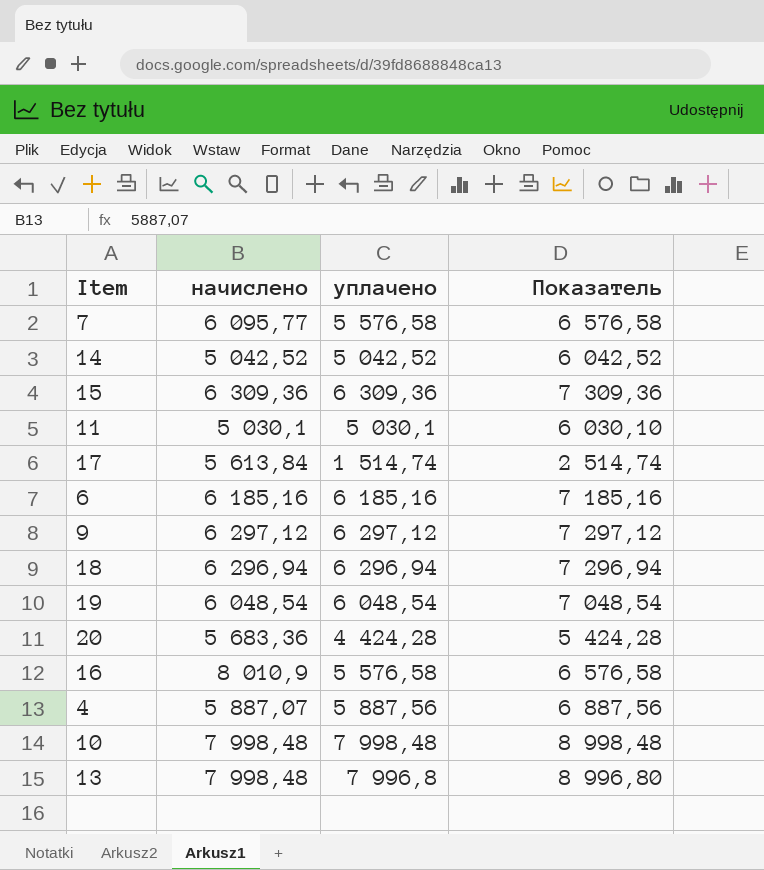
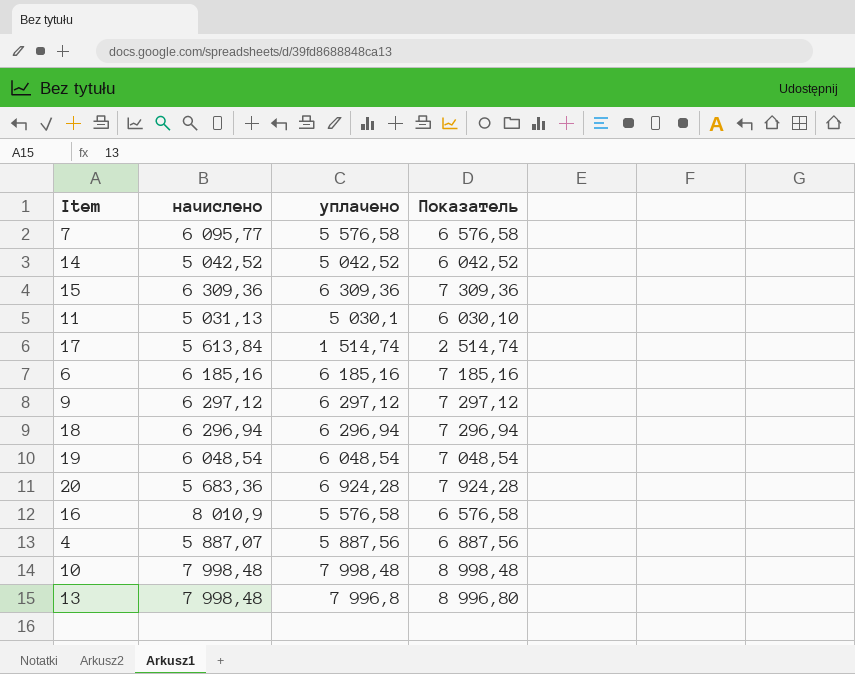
11 | начислено: 5 030,1 -> 5 031,13
20 | уплачено: 4 424,28 -> 6 924,28
20 | Показатель: 5 424,28 -> 7 924,28

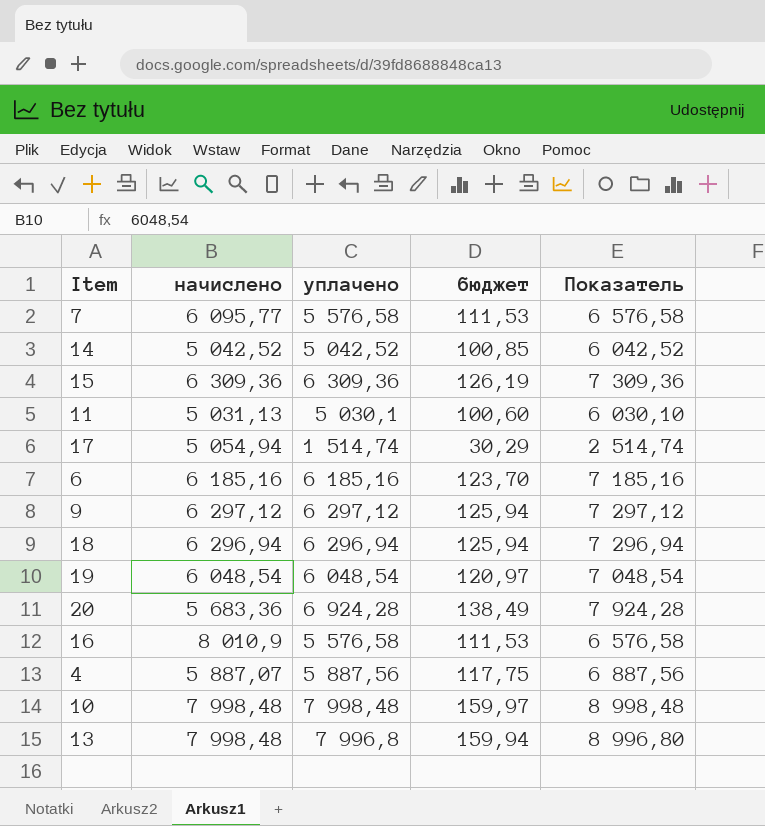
column бюджет | formula: none -> [уплачено] * 0,02
17 | начислено: 5 613,84 -> 5 054,94

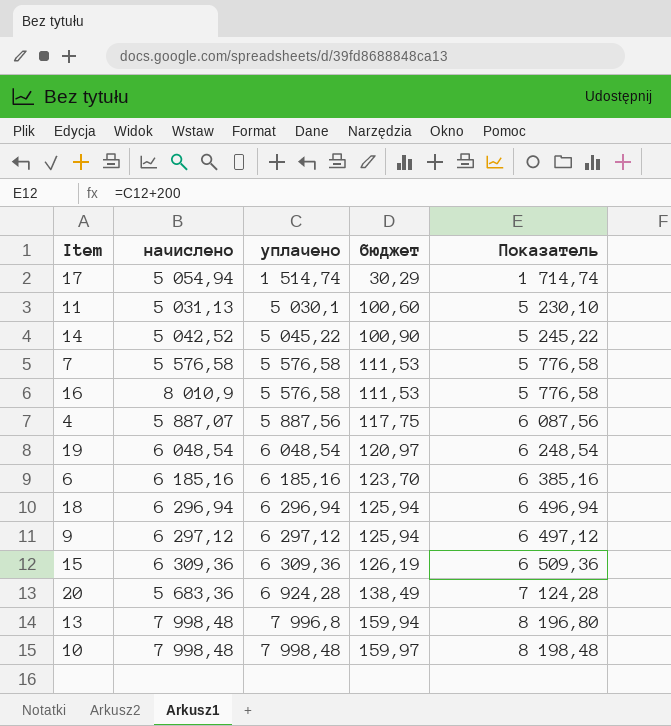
row order: none -> уплачено ascending
column Показатель | formula: [уплачено] + 1000 -> [уплачено] + 200
14 | уплачено: 5 042,52 -> 5 045,22
14 | бюджет: 100,85 -> 100,90
7 | начислено: 6 095,77 -> 5 576,58

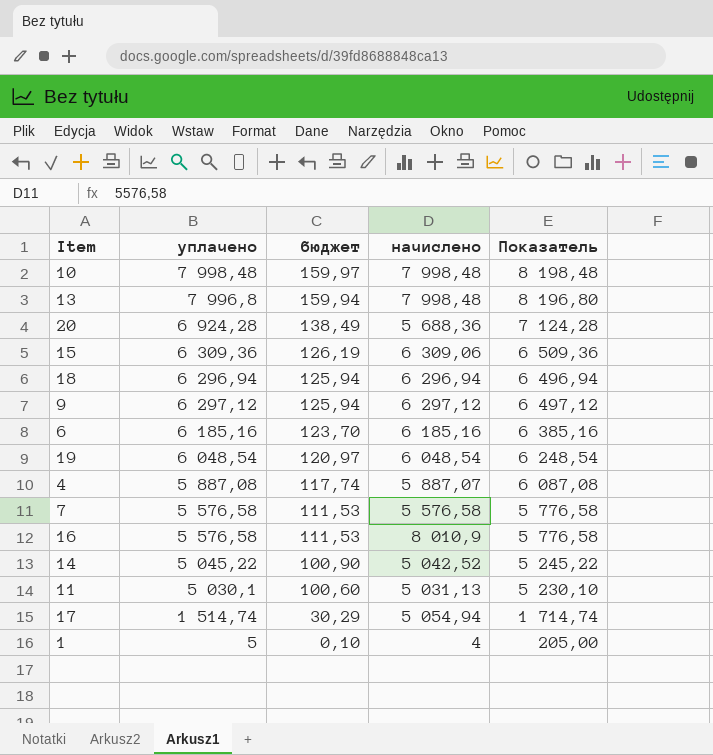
row order: уплачено ascending -> бюджет descending
column начислено | position: 2 -> 4
20 | начислено: 5 683,36 -> 5 688,36
15 | начислено: 6 309,36 -> 6 309,06
4 | уплачено: 5 887,56 -> 5 887,08
4 | бюджет: 117,75 -> 117,74
4 | Показатель: 6 087,56 -> 6 087,08
row 1: none -> 5 | 0,10 | 4 | 205,00

